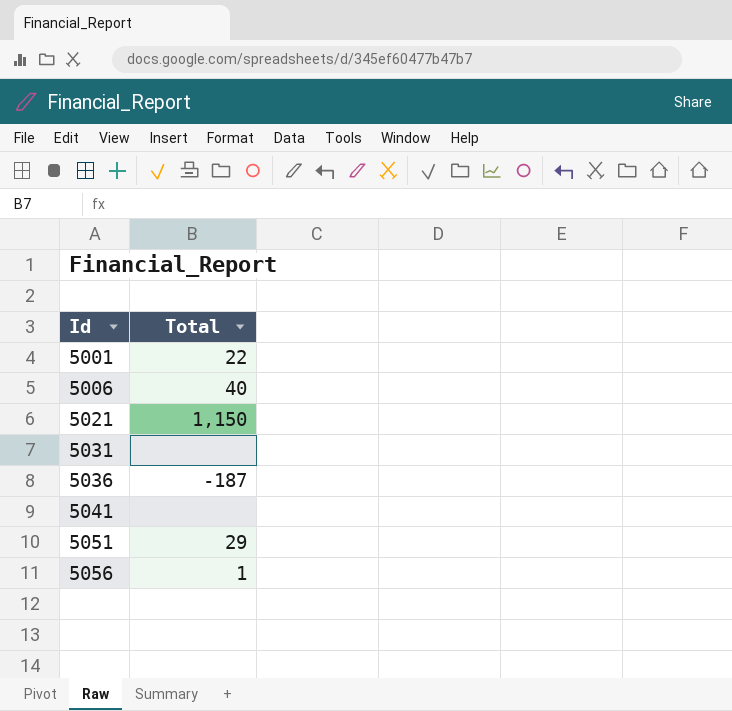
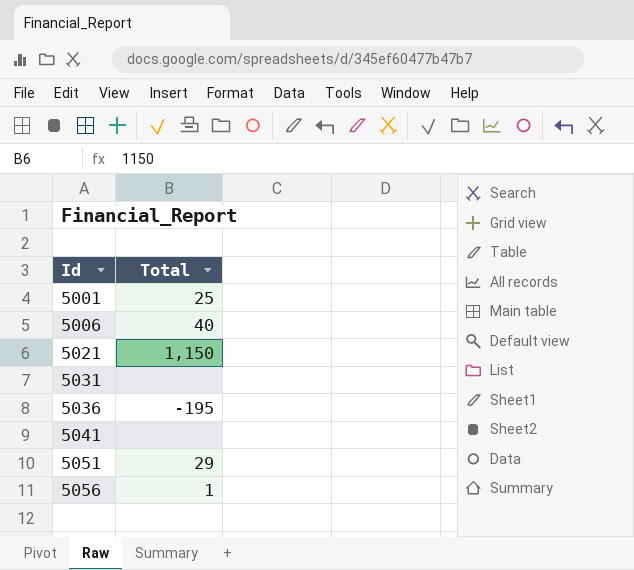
5001 | Total: 22 -> 25
5036 | Total: -187 -> -195

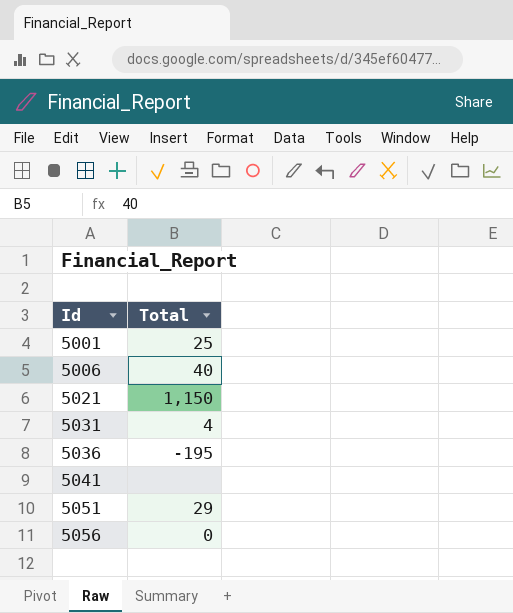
5031 | Total: none -> 4
5056 | Total: 1 -> 0

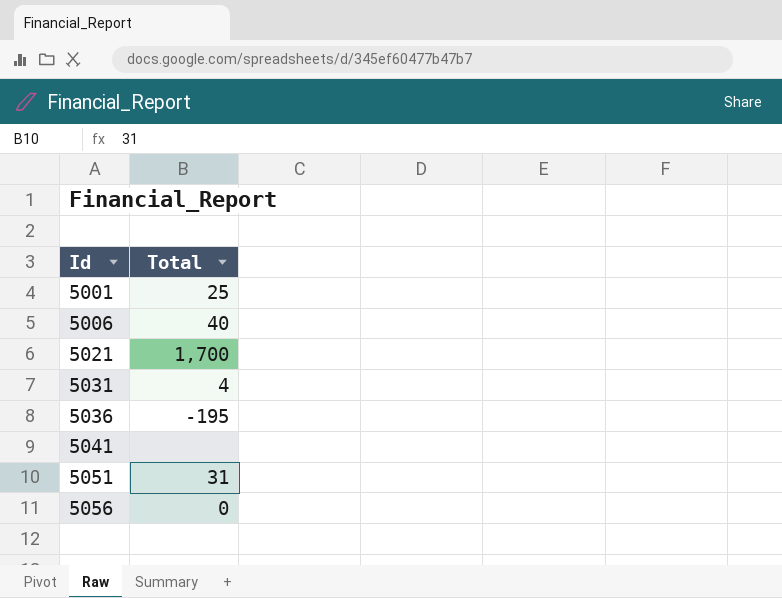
5021 | Total: 1,150 -> 1,700
5051 | Total: 29 -> 31

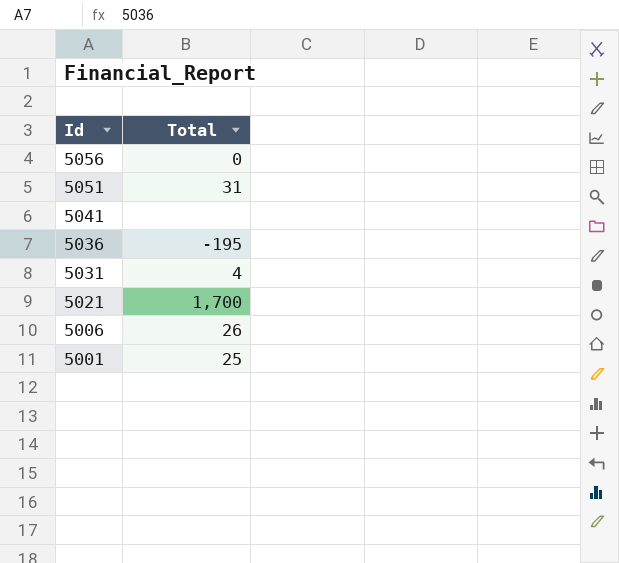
row order: Id ascending -> Id descending
5006 | Total: 40 -> 26

